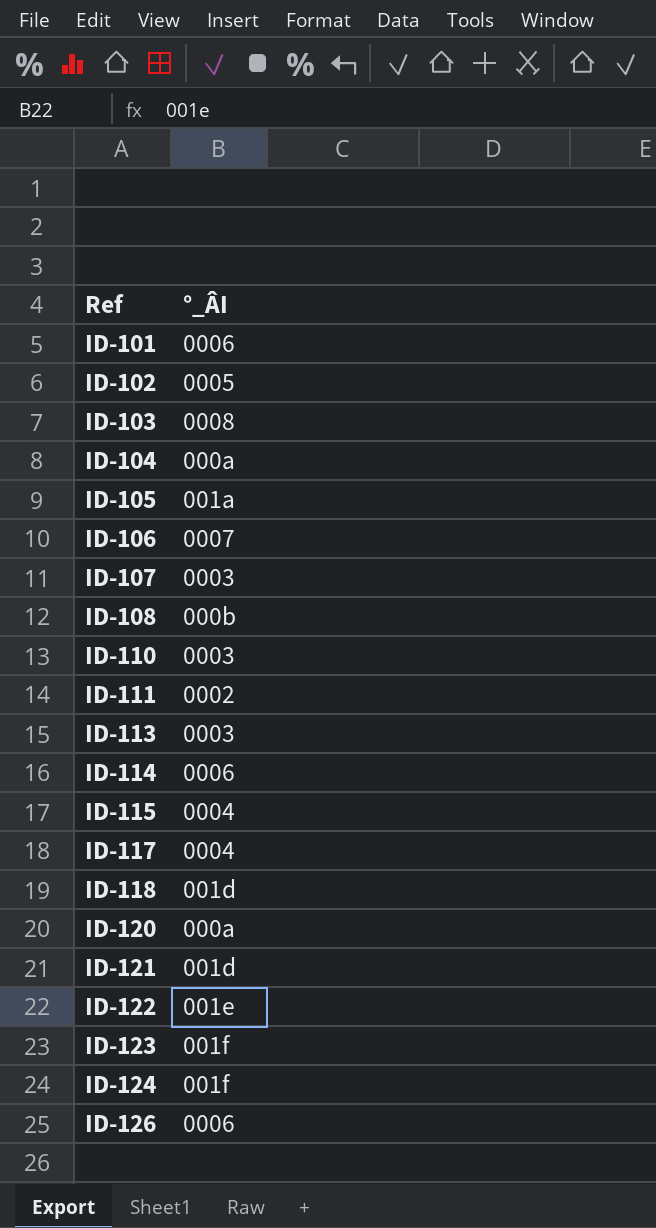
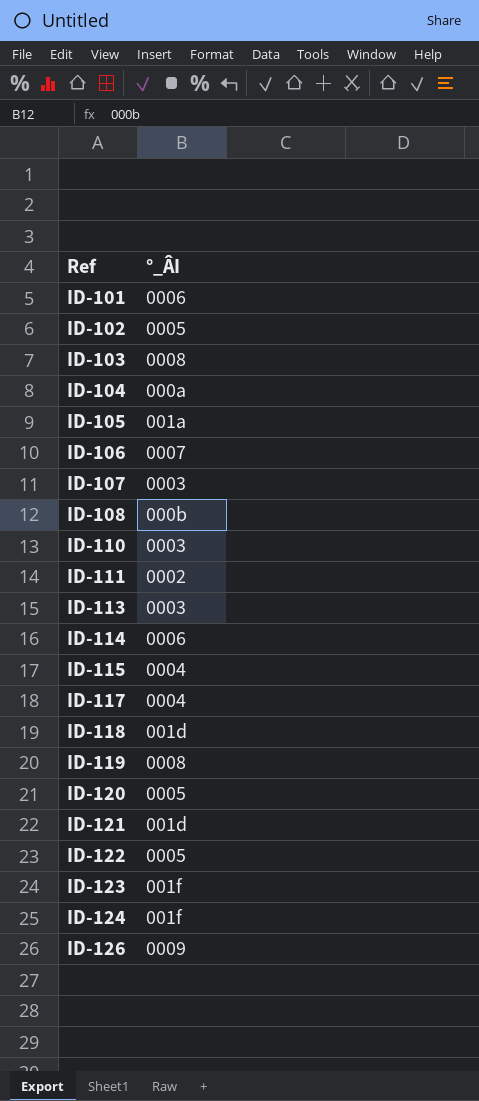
row ID-119: none -> 0008
ID-120 | °_ÂI: 000a -> 0005
ID-122 | °_ÂI: 001e -> 0005
ID-126 | °_ÂI: 0006 -> 0009

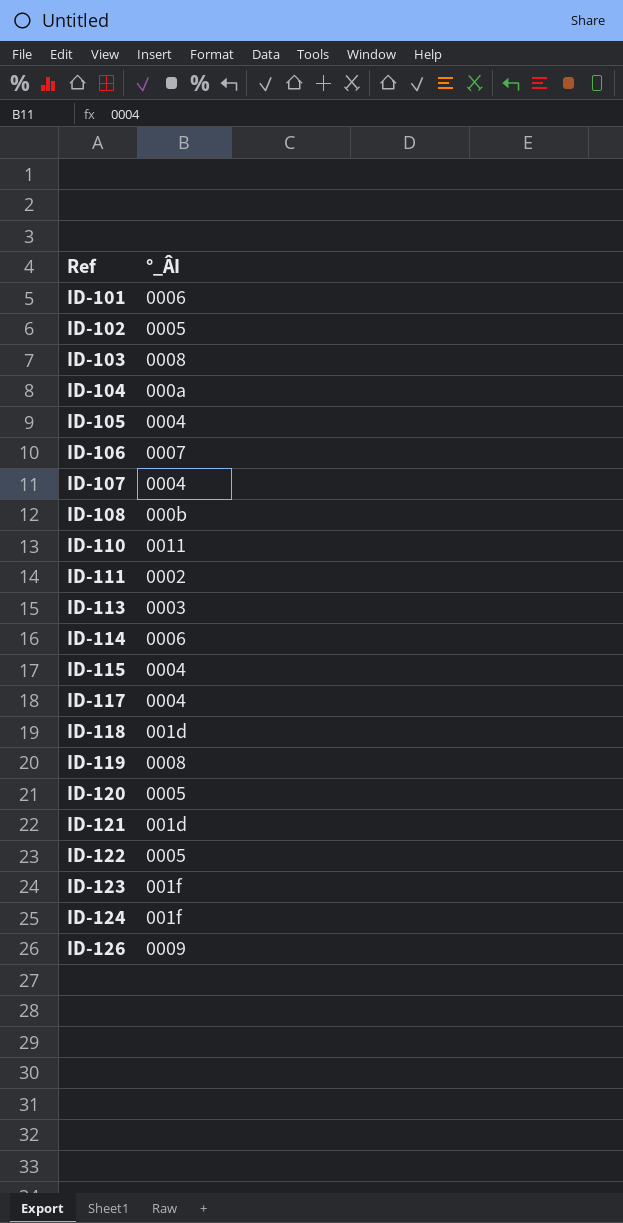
ID-105 | °_ÂI: 001a -> 0004
ID-107 | °_ÂI: 0003 -> 0004
ID-110 | °_ÂI: 0003 -> 0011

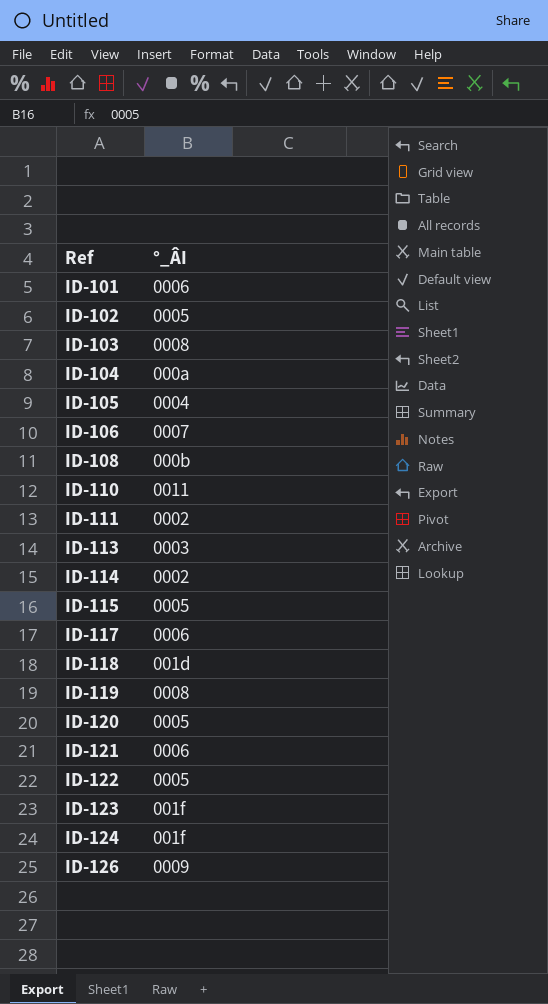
row ID-107: 0004 -> none
ID-114 | °_ÂI: 0006 -> 0002
ID-115 | °_ÂI: 0004 -> 0005
ID-117 | °_ÂI: 0004 -> 0006
ID-121 | °_ÂI: 001d -> 0006

